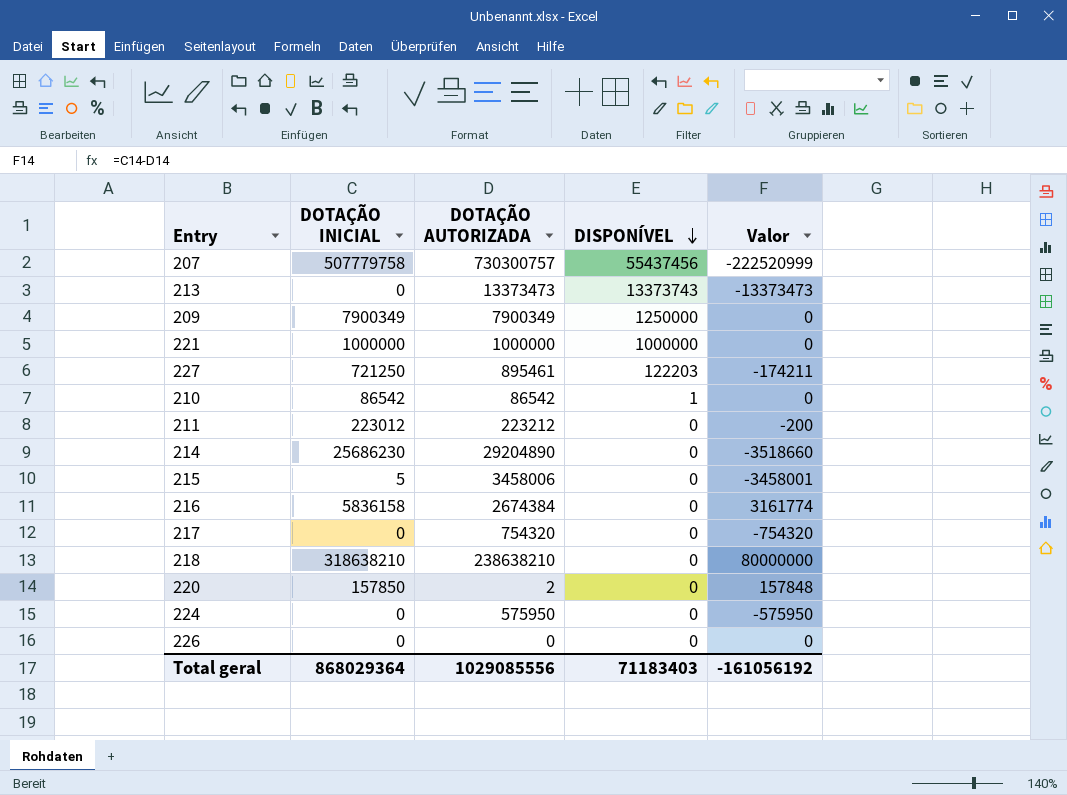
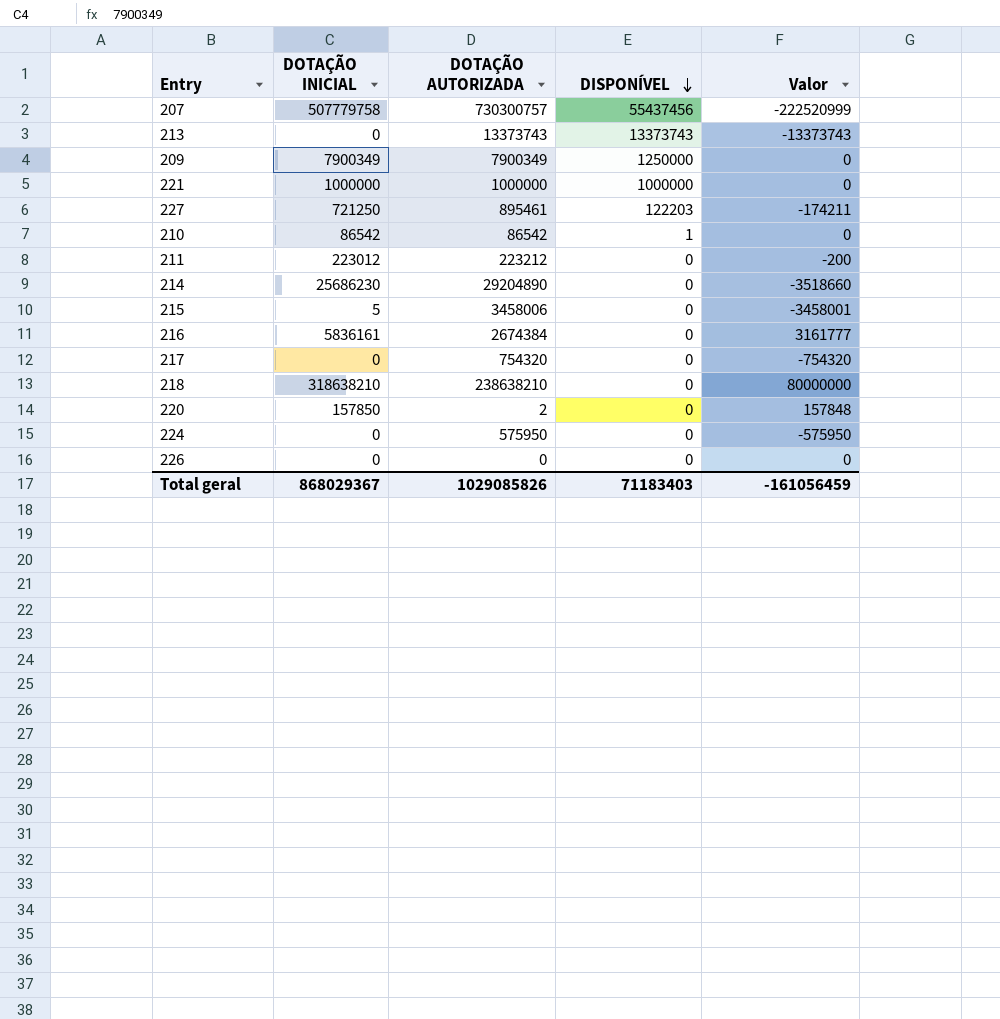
213 | DOTAÇÃO AUTORIZADA: 13373473 -> 13373743
213 | Valor: -13373473 -> -13373743
216 | DOTAÇÃO INICIAL: 5836158 -> 5836161
216 | Valor: 3161774 -> 3161777
Total geral | DOTAÇÃO INICIAL: 868029364 -> 868029367
Total geral | DOTAÇÃO AUTORIZADA: 1029085556 -> 1029085826
Total geral | Valor: -161056192 -> -161056459

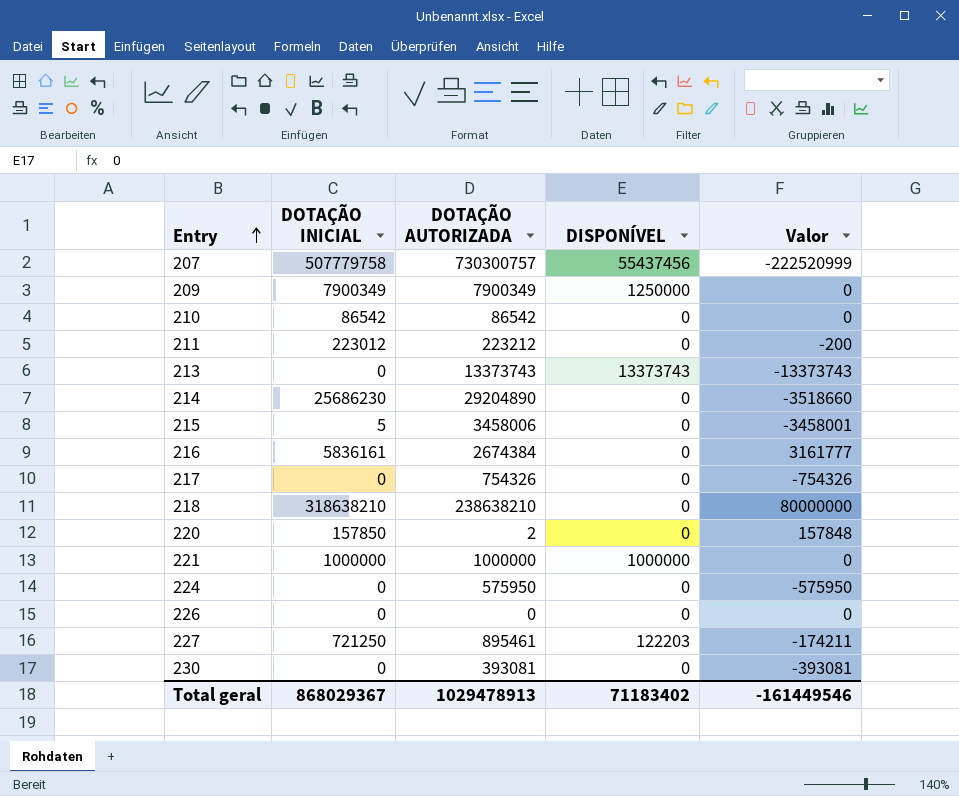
row order: DISPONÍVEL descending -> Entry ascending
210 | DISPONÍVEL: 1 -> 0
217 | DOTAÇÃO AUTORIZADA: 754320 -> 754326
217 | Valor: -754320 -> -754326
row 230: none -> 0 | 393081 | 0 | -393081
Total geral | DOTAÇÃO AUTORIZADA: 1029085826 -> 1029478913
Total geral | DISPONÍVEL: 71183403 -> 71183402
Total geral | Valor: -161056459 -> -161449546

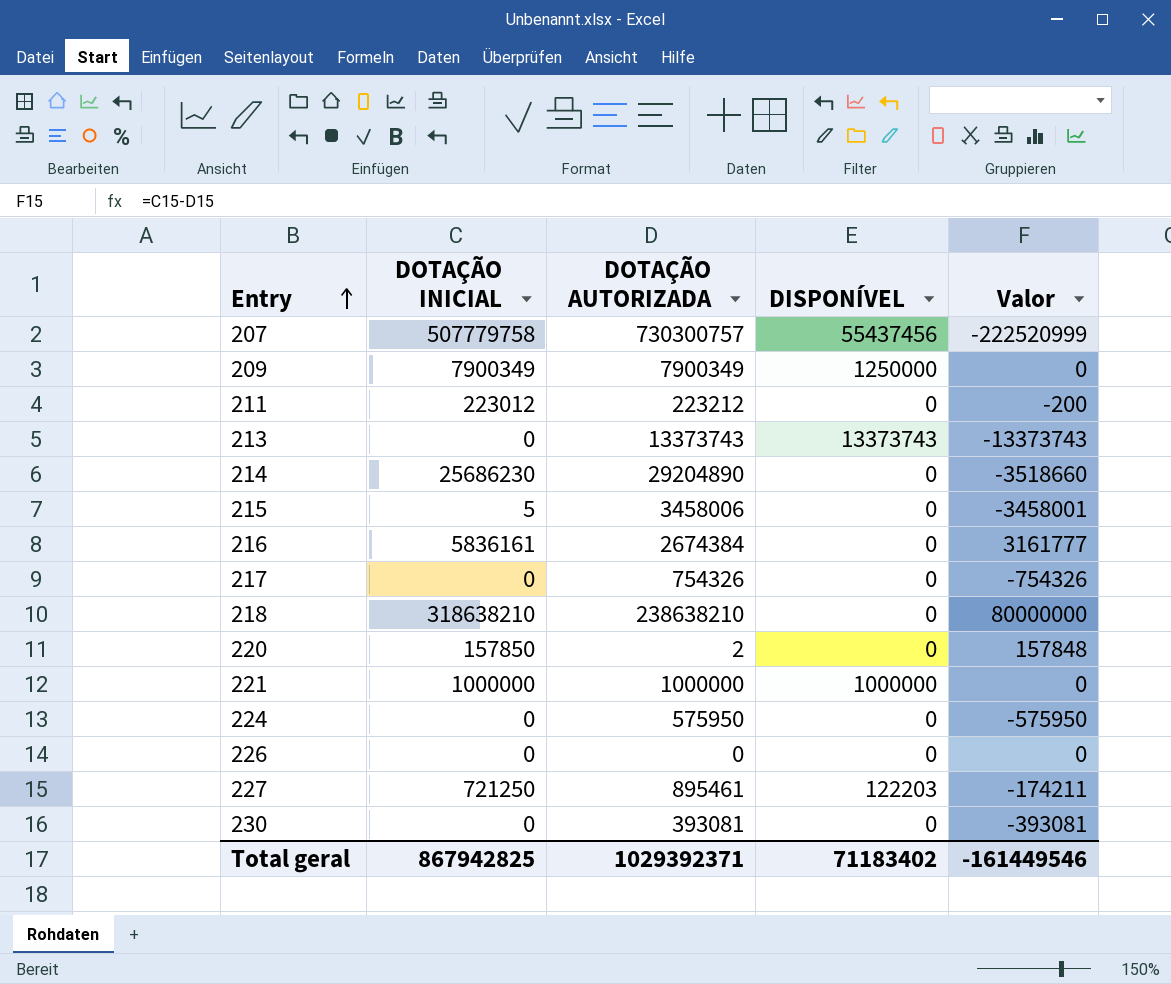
row 210: 86542 | 86542 | 0 | 0 -> none
Total geral | DOTAÇÃO INICIAL: 868029367 -> 867942825
Total geral | DOTAÇÃO AUTORIZADA: 1029478913 -> 1029392371

